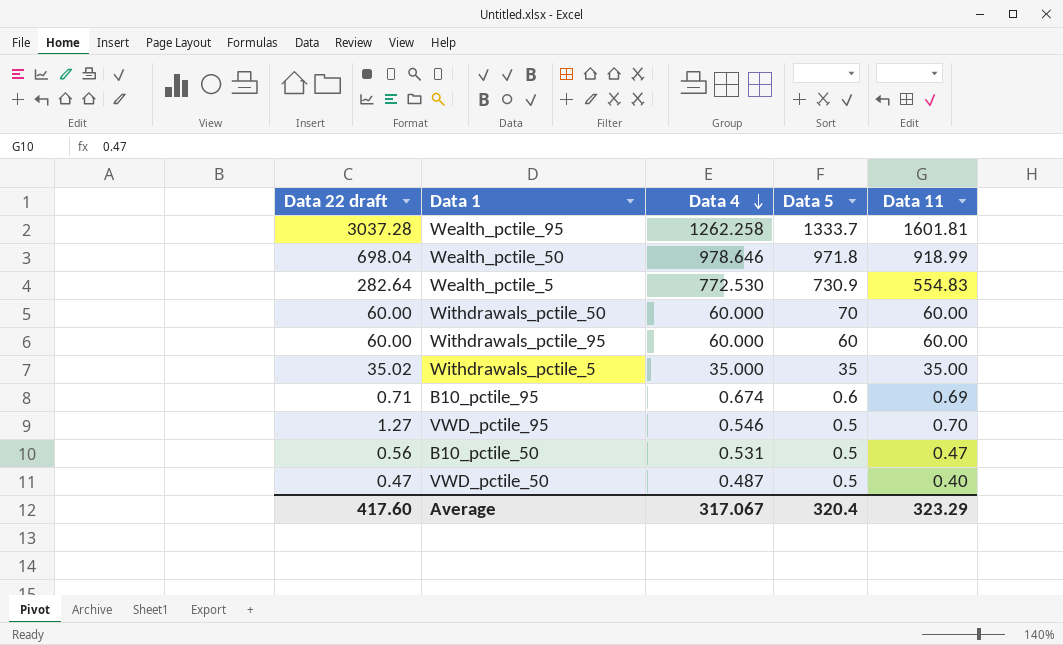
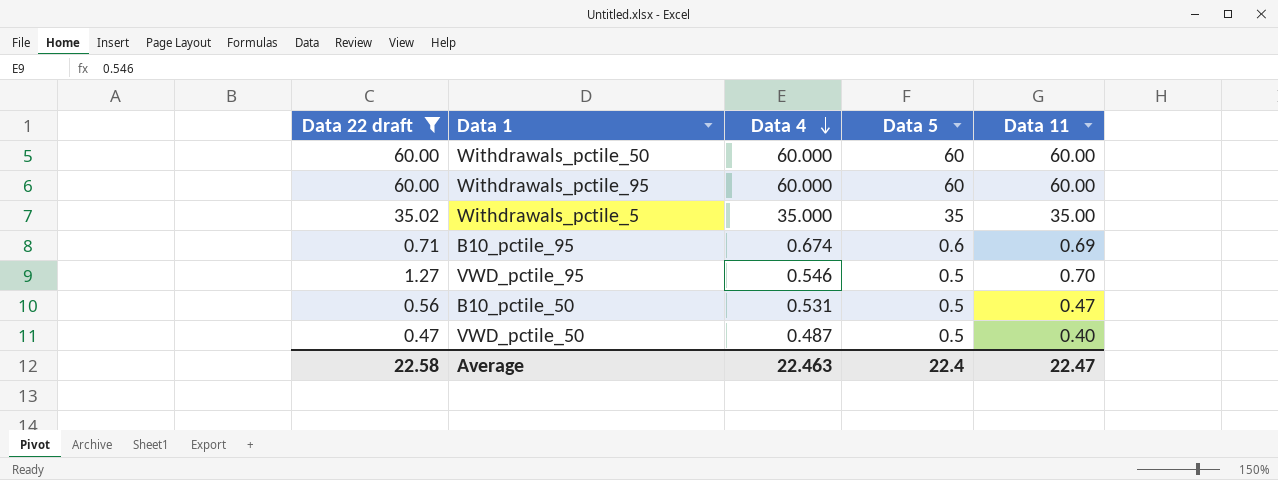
filter: none -> Data 22 draft <= 60.00
Withdrawals_pctile_50 | Data 5: 70 -> 60
Average | Data 22 draft: 417.60 -> 22.58
Average | Data 4: 317.067 -> 22.463
Average | Data 5: 320.4 -> 22.4
Average | Data 11: 323.29 -> 22.47

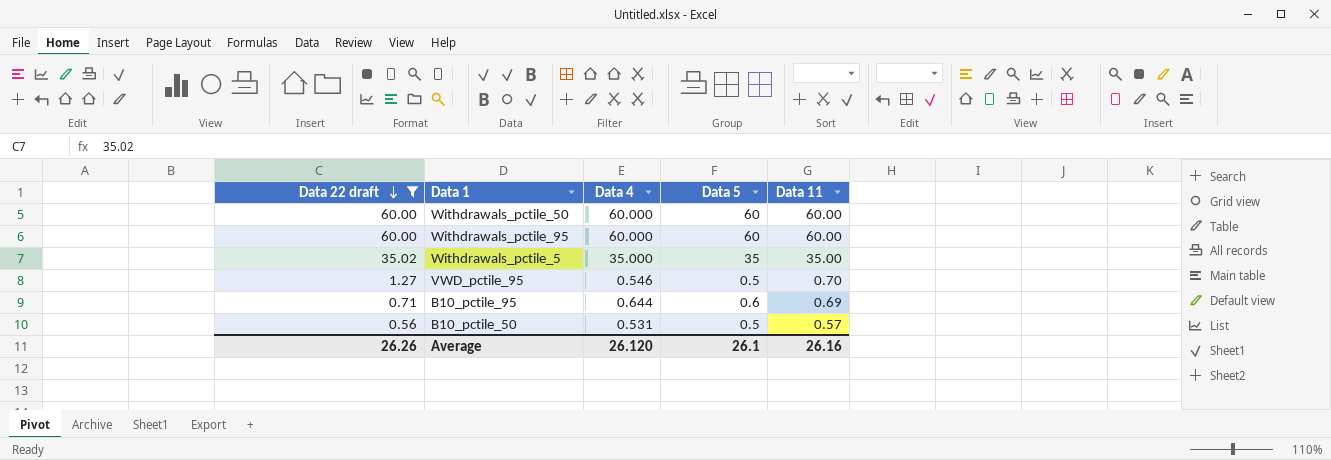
row order: Data 4 descending -> Data 22 draft descending
row VWD_pctile_50: 0.47 | 0.487 | 0.5 | 0.40 -> none
B10_pctile_95 | Data 4: 0.674 -> 0.644
B10_pctile_50 | Data 11: 0.47 -> 0.57
Average | Data 22 draft: 22.58 -> 26.26
Average | Data 4: 22.463 -> 26.120
Average | Data 5: 22.4 -> 26.1
Average | Data 11: 22.47 -> 26.16

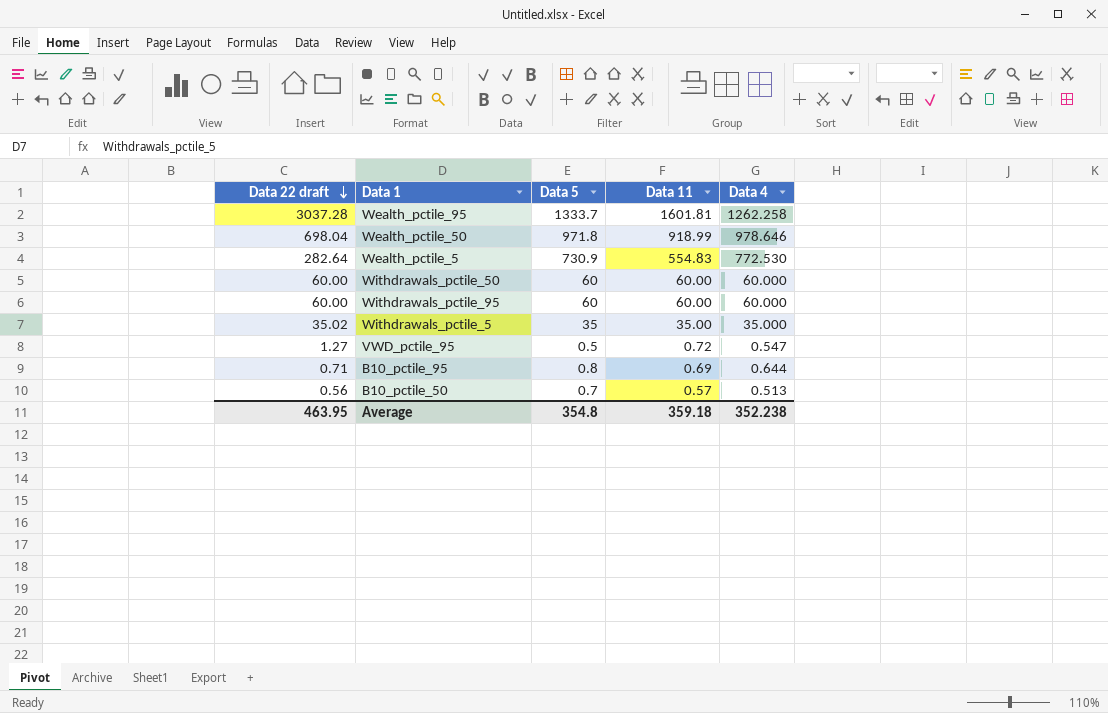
filter: Data 22 draft <= 60.00 -> none
column Data 4 | position: 3 -> 5
VWD_pctile_95 | Data 11: 0.70 -> 0.72
VWD_pctile_95 | Data 4: 0.546 -> 0.547
B10_pctile_95 | Data 5: 0.6 -> 0.8
B10_pctile_50 | Data 5: 0.5 -> 0.7
B10_pctile_50 | Data 4: 0.531 -> 0.513
Average | Data 22 draft: 26.26 -> 463.95
Average | Data 5: 26.1 -> 354.8
Average | Data 11: 26.16 -> 359.18
Average | Data 4: 26.120 -> 352.238

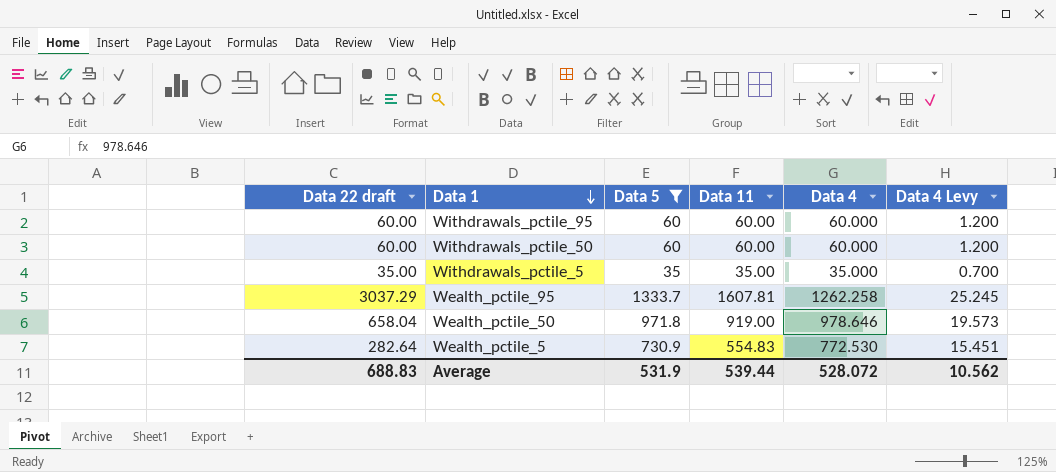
filter: none -> Data 5 >= 35
row order: Data 22 draft descending -> Data 1 descending
column Data 4 Levy | formula: none -> [Data 4] * 0.02
Withdrawals_pctile_5 | Data 22 draft: 35.02 -> 35.00
Wealth_pctile_95 | Data 22 draft: 3037.28 -> 3037.29
Wealth_pctile_95 | Data 11: 1601.81 -> 1607.81
Wealth_pctile_50 | Data 22 draft: 698.04 -> 658.04
Wealth_pctile_50 | Data 11: 918.99 -> 919.00
Average | Data 22 draft: 463.95 -> 688.83
Average | Data 5: 354.8 -> 531.9
Average | Data 11: 359.18 -> 539.44
Average | Data 4: 352.238 -> 528.072

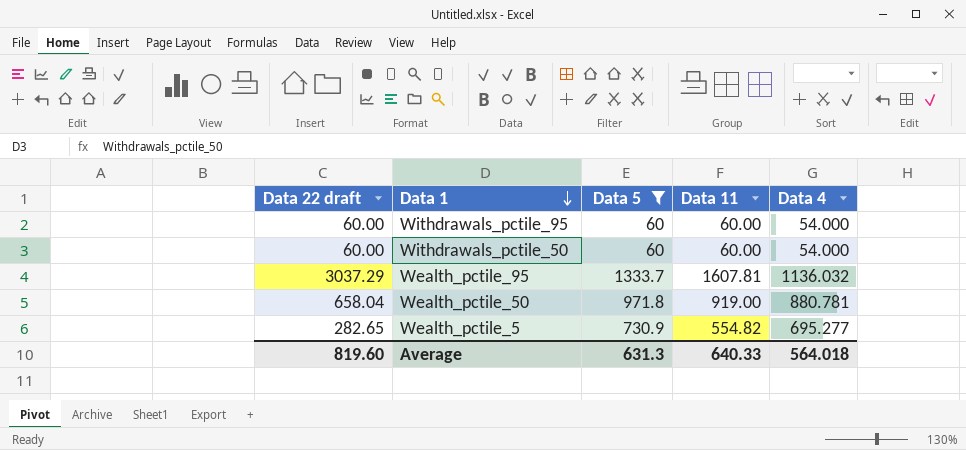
column Data 4 Levy | formula: [Data 4] * 0.02 -> none
row Withdrawals_pctile_5: 35.00 | 35 | 35.00 | 35.000 | 0.700 -> none
Withdrawals_pctile_95 | Data 4: 60.000 -> 54.000
Withdrawals_pctile_50 | Data 4: 60.000 -> 54.000
Wealth_pctile_95 | Data 4: 1262.258 -> 1136.032
Wealth_pctile_50 | Data 4: 978.646 -> 880.781
Wealth_pctile_5 | Data 22 draft: 282.64 -> 282.65
Wealth_pctile_5 | Data 11: 554.83 -> 554.82
Wealth_pctile_5 | Data 4: 772.530 -> 695.277
Average | Data 22 draft: 688.83 -> 819.60
Average | Data 5: 531.9 -> 631.3
Average | Data 11: 539.44 -> 640.33
Average | Data 4: 528.072 -> 564.018

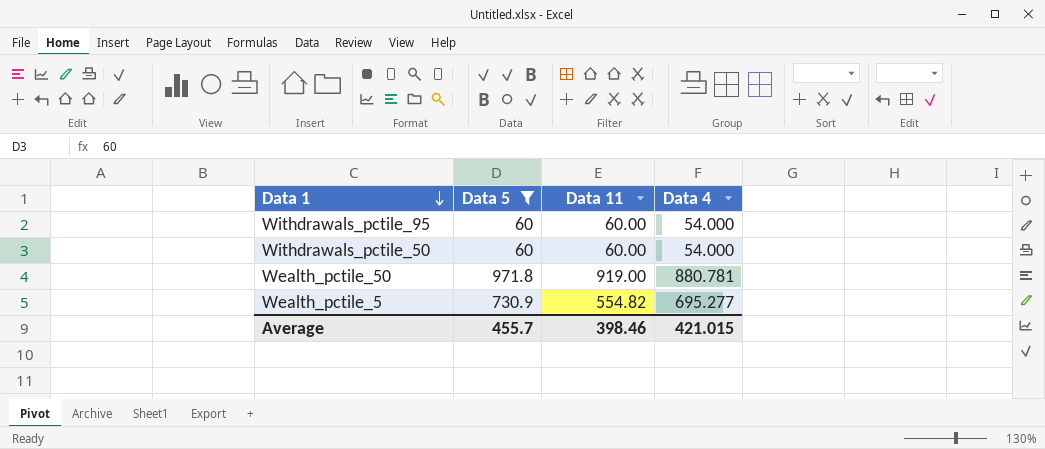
column Data 22 draft | position: 1 -> none
row Wealth_pctile_95: 3037.29 | 1333.7 | 1607.81 | 1136.032 -> none
Average | Data 5: 631.3 -> 455.7
Average | Data 11: 640.33 -> 398.46
Average | Data 4: 564.018 -> 421.015

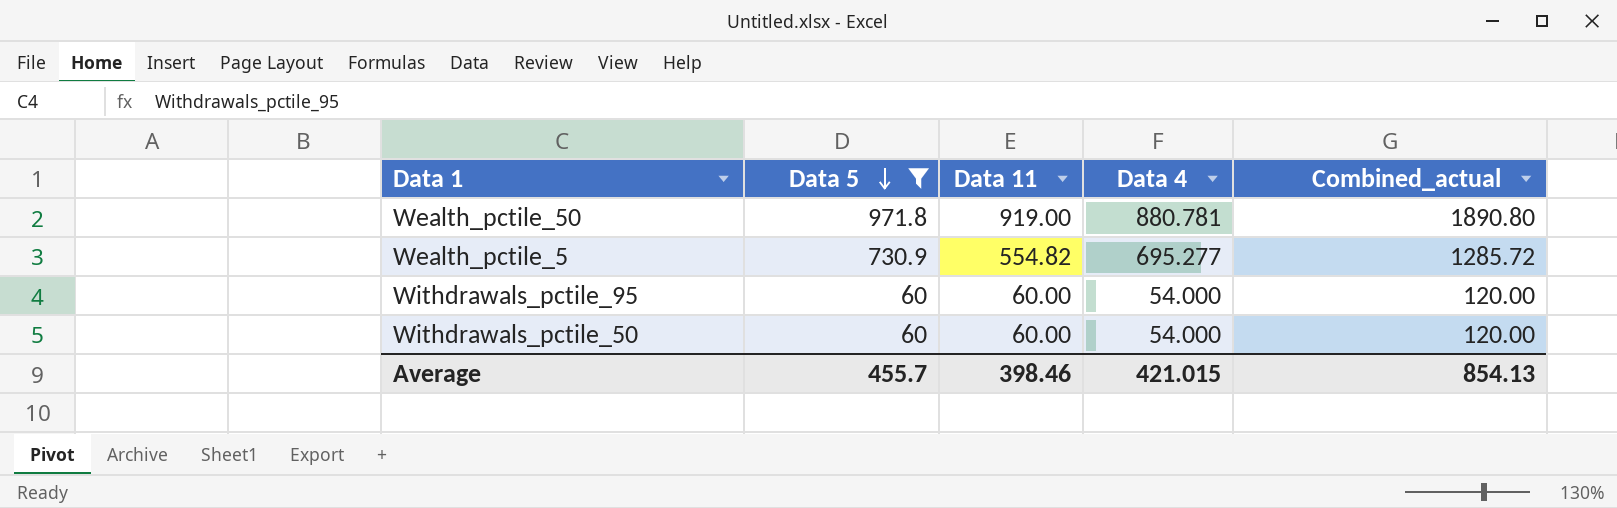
row order: Data 1 descending -> Data 5 descending
column Combined_actual | formula: none -> [Data 5] + [Data 11]

